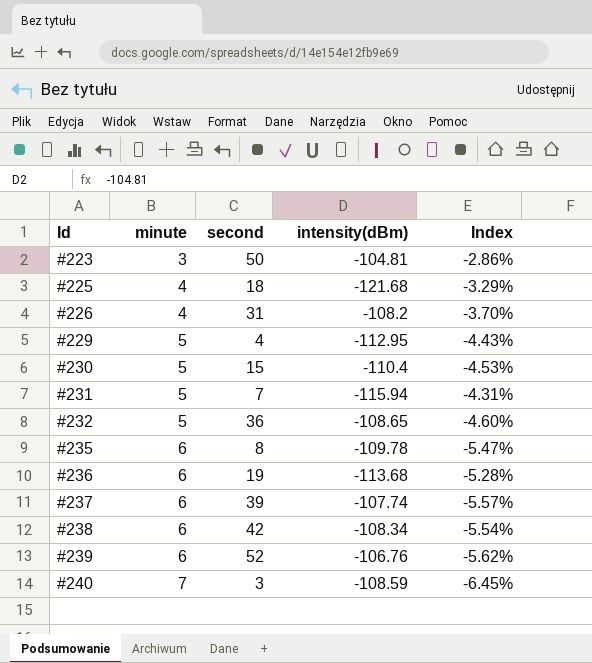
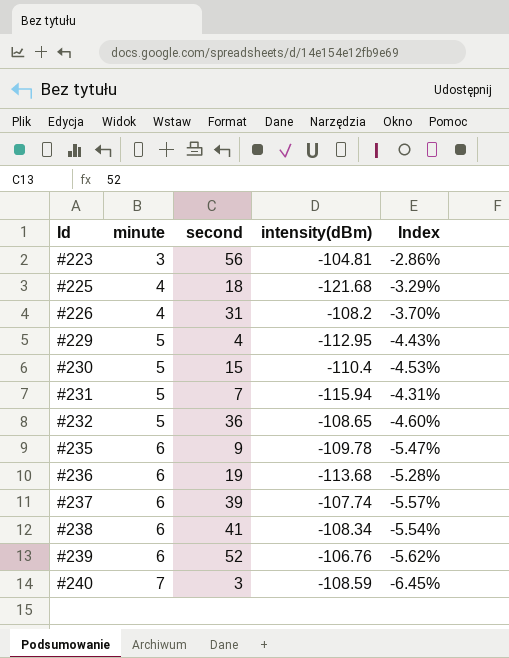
#223 | second: 50 -> 56
#235 | second: 8 -> 9
#238 | second: 42 -> 41

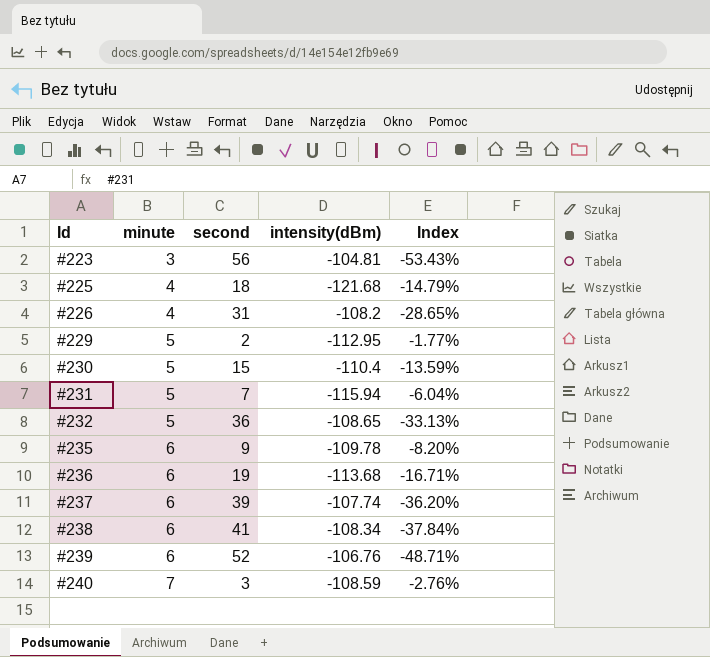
column Index | formula: [minute] / [intensity(dBm)] -> [second] / [intensity(dBm)]
#229 | second: 4 -> 2

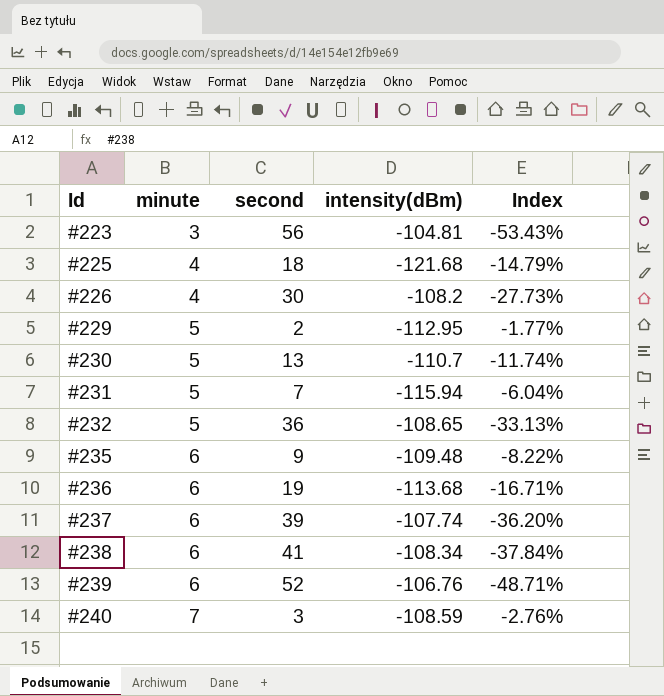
#226 | second: 31 -> 30
#226 | Index: -28.65% -> -27.73%
#230 | second: 15 -> 13
#230 | intensity(dBm): -110.4 -> -110.7
#230 | Index: -13.59% -> -11.74%
#235 | intensity(dBm): -109.78 -> -109.48
#235 | Index: -8.20% -> -8.22%

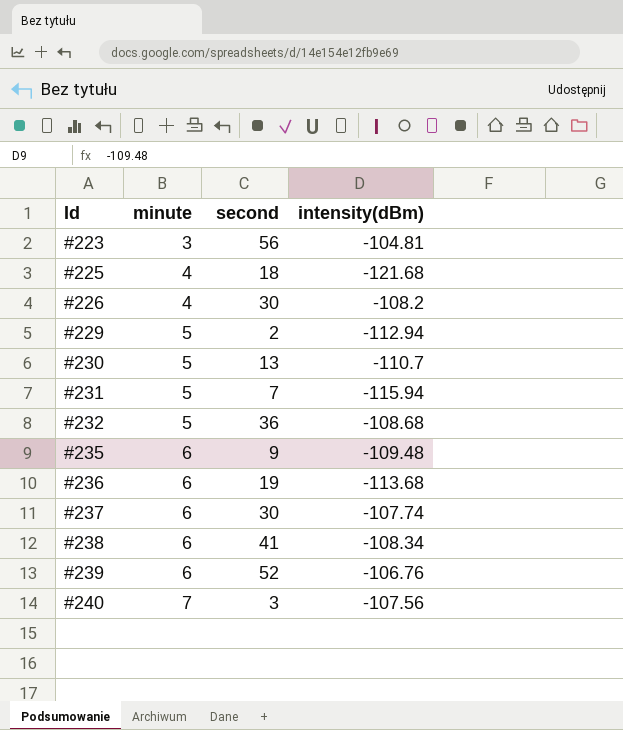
column Index | formula: [second] / [intensity(dBm)] -> none
#229 | intensity(dBm): -112.95 -> -112.94
#232 | intensity(dBm): -108.65 -> -108.68
#237 | second: 39 -> 30
#240 | intensity(dBm): -108.59 -> -107.56

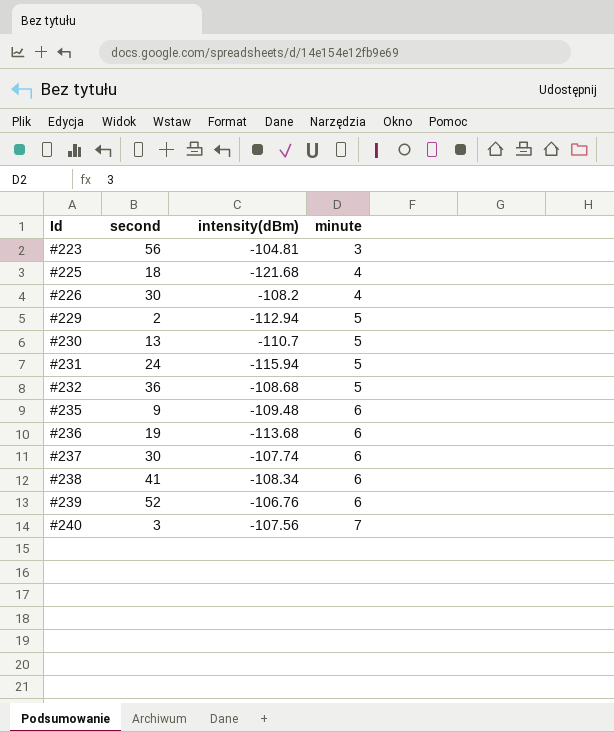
column minute | position: 2 -> 4
#231 | second: 7 -> 24

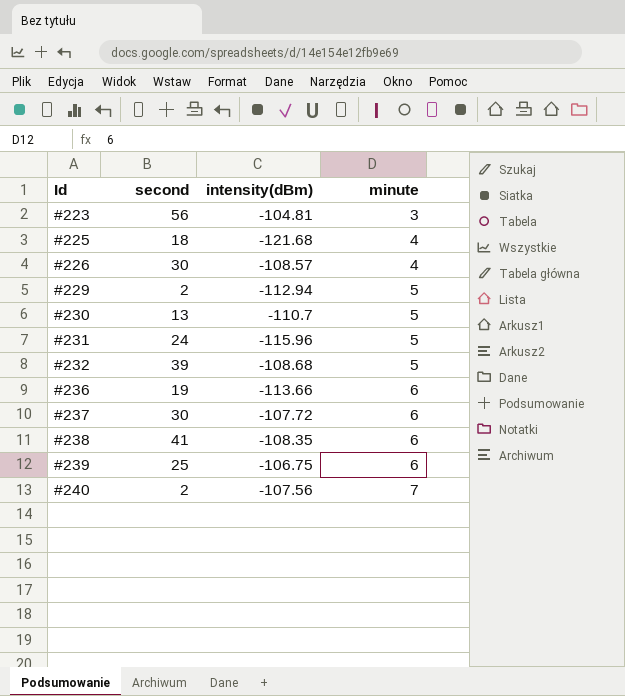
row #235: 9 | -109.48 | 6 -> none
#226 | intensity(dBm): -108.2 -> -108.57
#231 | intensity(dBm): -115.94 -> -115.96
#232 | second: 36 -> 39
#236 | intensity(dBm): -113.68 -> -113.66
#237 | intensity(dBm): -107.74 -> -107.72
#238 | intensity(dBm): -108.34 -> -108.35
#239 | second: 52 -> 25
#239 | intensity(dBm): -106.76 -> -106.75
#240 | second: 3 -> 2

